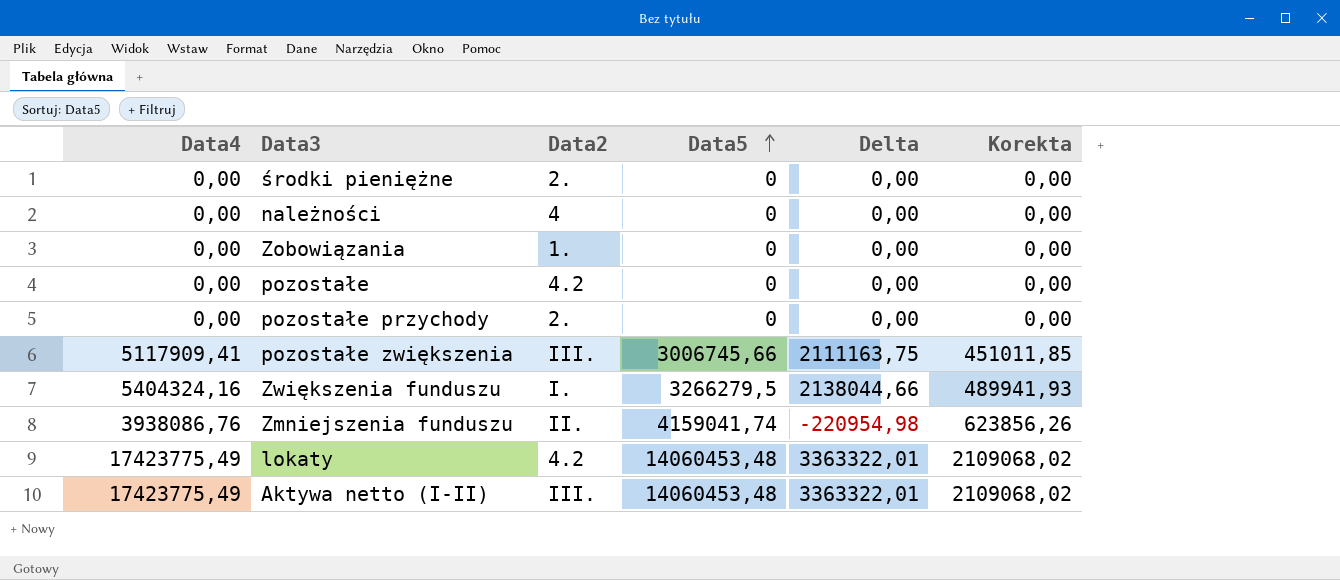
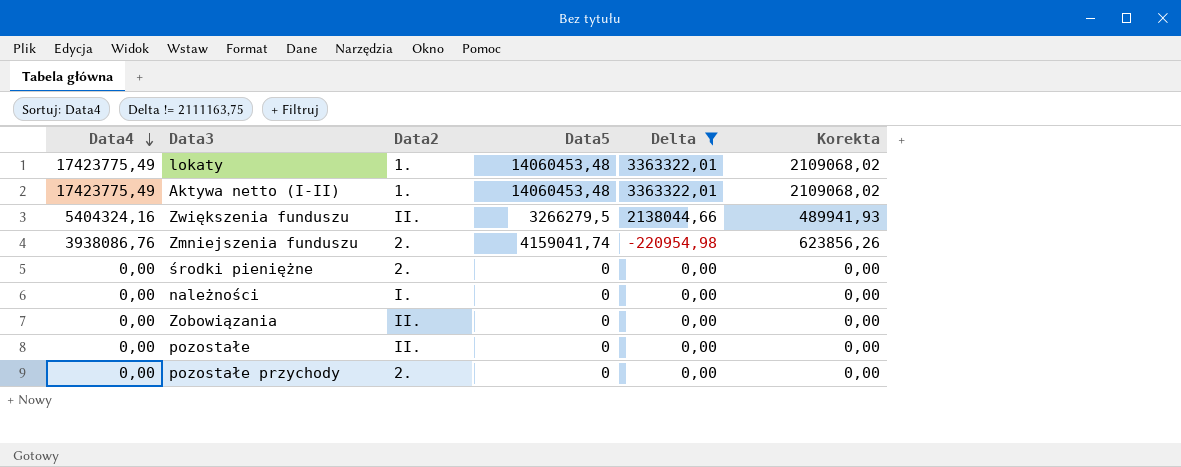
filter: none -> Delta != 2111163,75
row order: Data5 ascending -> Data4 descending
lokaty | Data2: 4.2 -> 1.
Aktywa netto (I-II) | Data2: III. -> 1.
Zwiększenia funduszu | Data2: I. -> II.
Zmniejszenia funduszu | Data2: II. -> 2.
należności | Data2: 4 -> I.
Zobowiązania | Data2: 1. -> II.
pozostałe | Data2: 4.2 -> II.

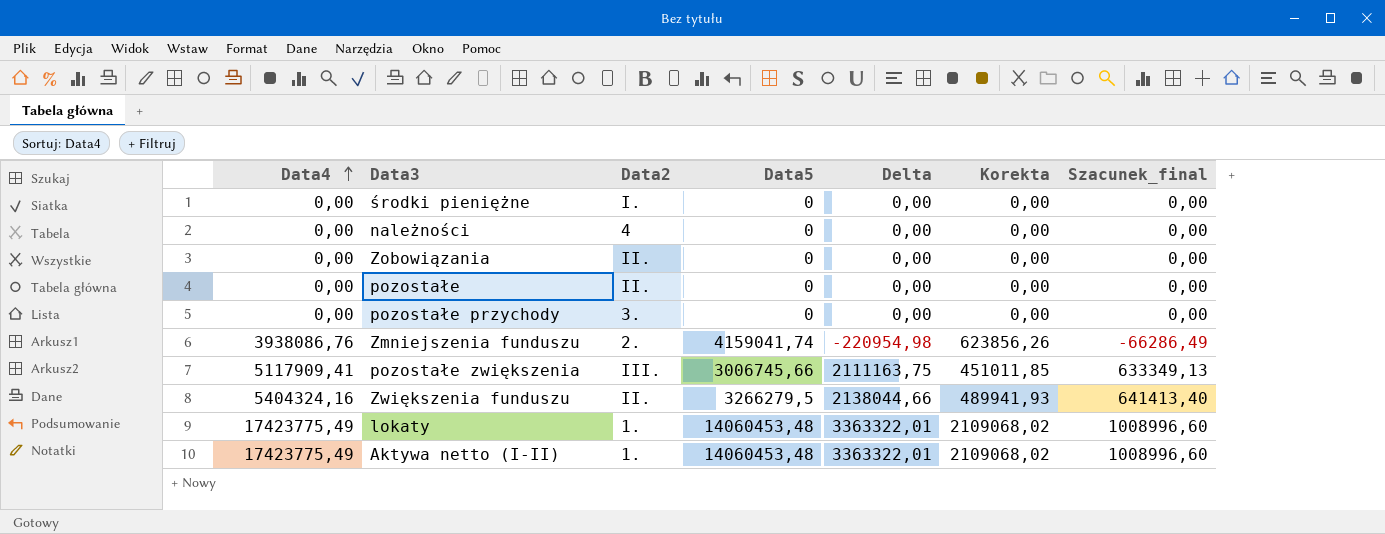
filter: Delta != 2111163,75 -> none
row order: Data4 descending -> Data4 ascending
column Szacunek_final | formula: none -> [Delta] * 0,3
środki pieniężne | Data2: 2. -> I.
należności | Data2: I. -> 4
pozostałe przychody | Data2: 2. -> 3.

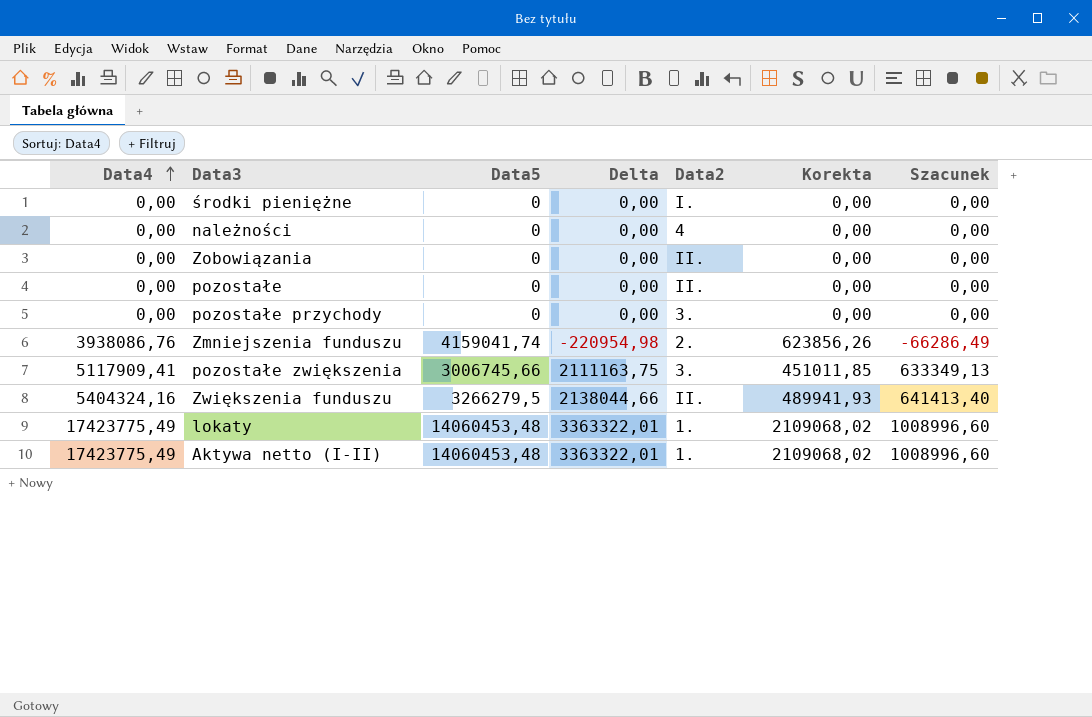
column Data2 | position: 3 -> 5
column name: Szacunek_final -> Szacunek
pozostałe zwiększenia | Data2: III. -> 3.

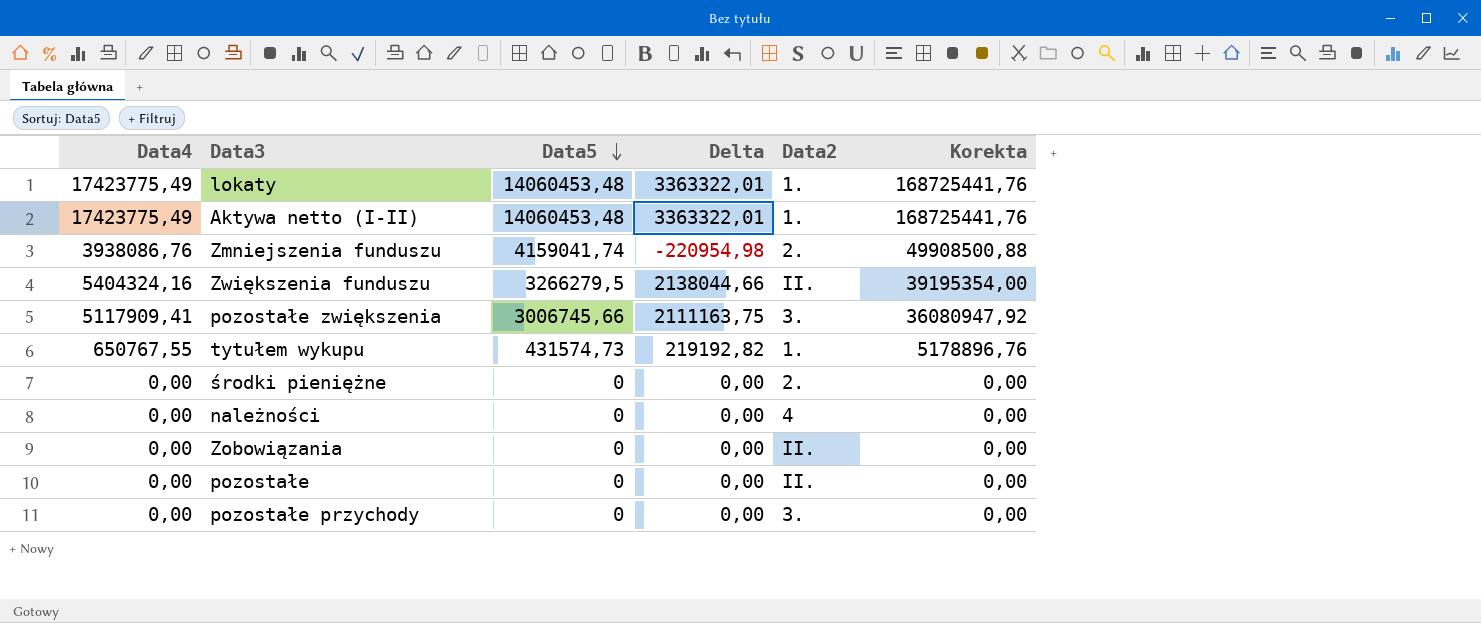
row order: Data4 ascending -> Data5 descending
column Szacunek | formula: [Delta] * 0,3 -> none
column Korekta | formula: [Data5] * 0,15 -> [Data5] * 12
row tytułem wykupu: none -> 650767,55 | 431574,73 | 219192,82 | 1. | 5178896,76
środki pieniężne | Data2: I. -> 2.

